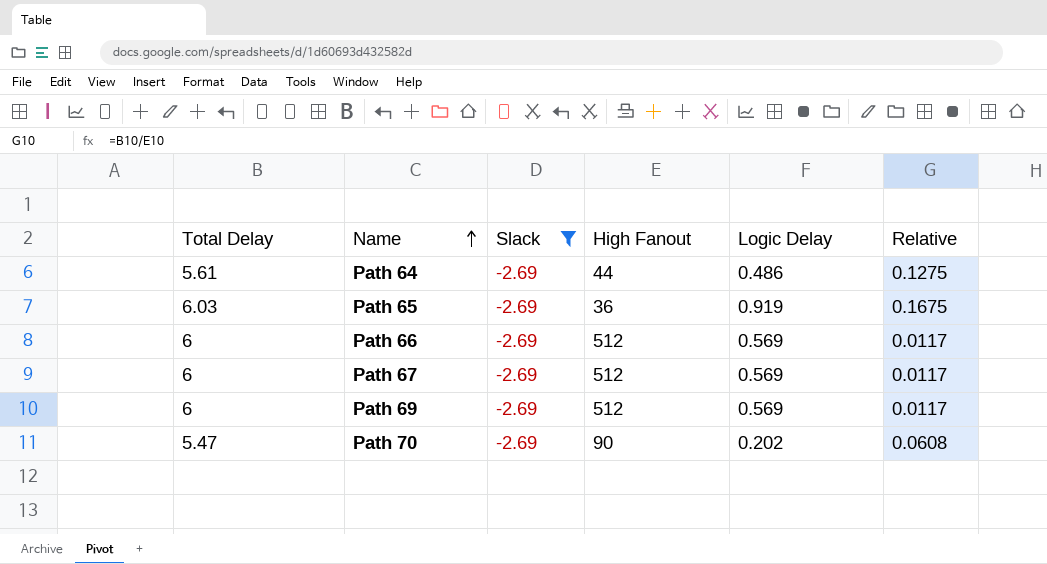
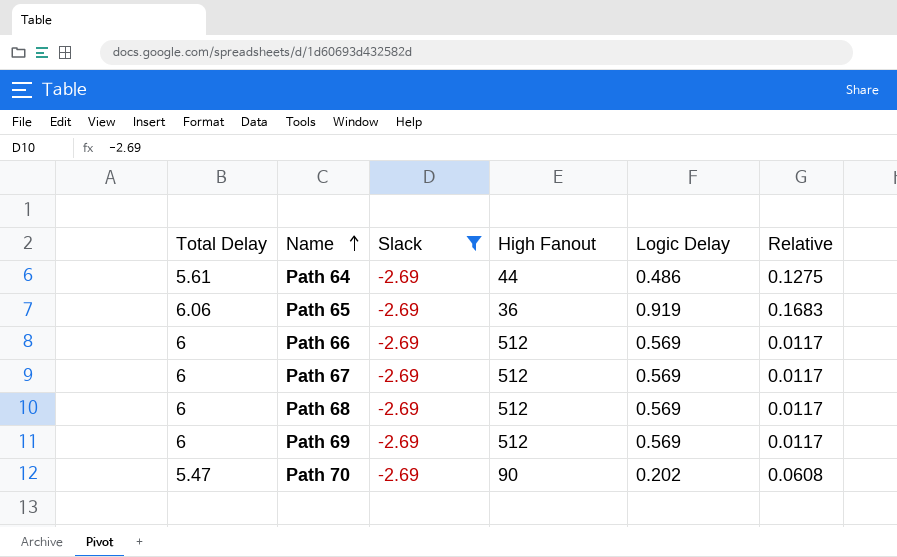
Path 65 | Total Delay: 6.03 -> 6.06
Path 65 | Relative: 0.1675 -> 0.1683
row Path 68: none -> 6 | -2.69 | 512 | 0.569 | 0.0117

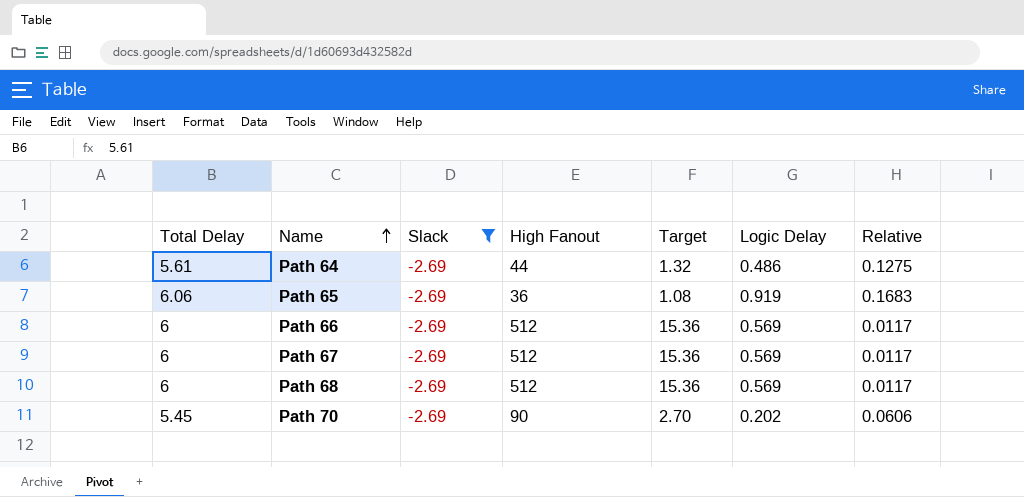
column Target | formula: none -> [High Fanout] * 0.03
row Path 69: 6 | -2.69 | 512 | 0.569 | 0.0117 -> none
Path 70 | Total Delay: 5.47 -> 5.45
Path 70 | Relative: 0.0608 -> 0.0606

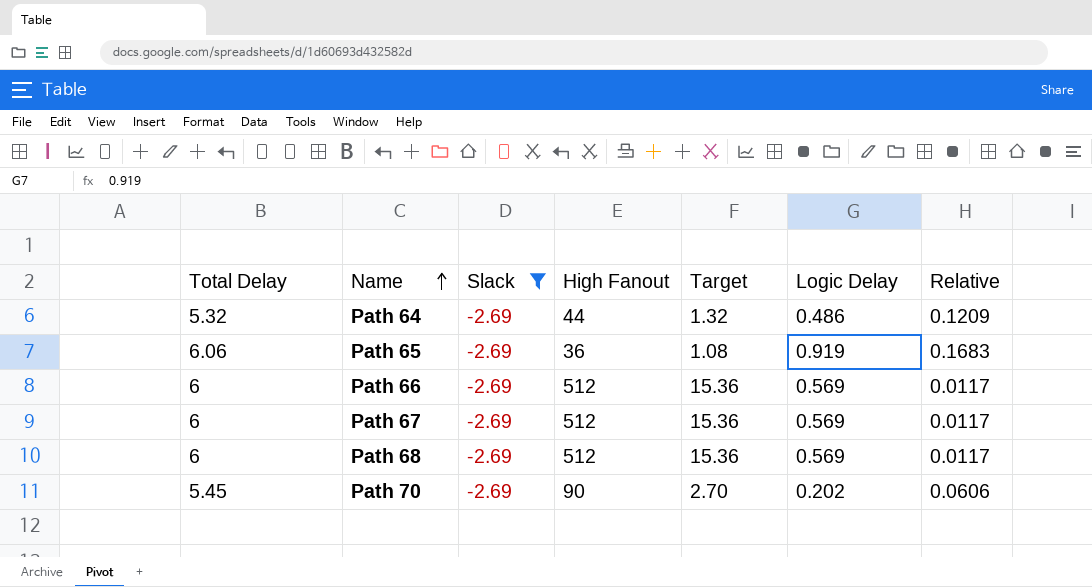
Path 64 | Total Delay: 5.61 -> 5.32
Path 64 | Relative: 0.1275 -> 0.1209

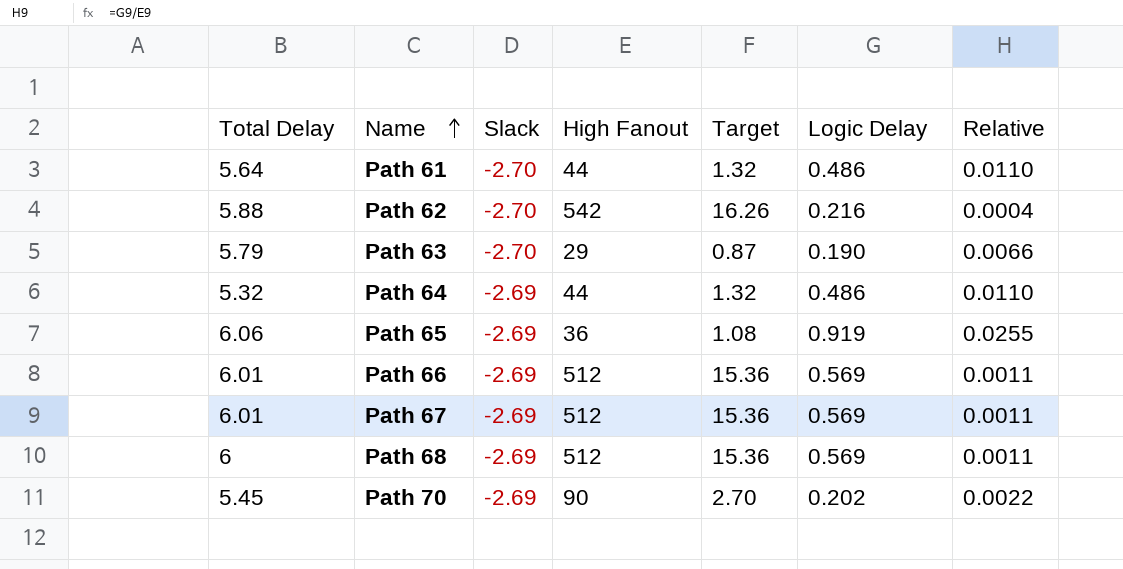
filter: Slack = -2.69 -> none
column Relative | formula: [Total Delay] / [High Fanout] -> [Logic Delay] / [High Fanout]
Path 66 | Total Delay: 6 -> 6.01
Path 67 | Total Delay: 6 -> 6.01

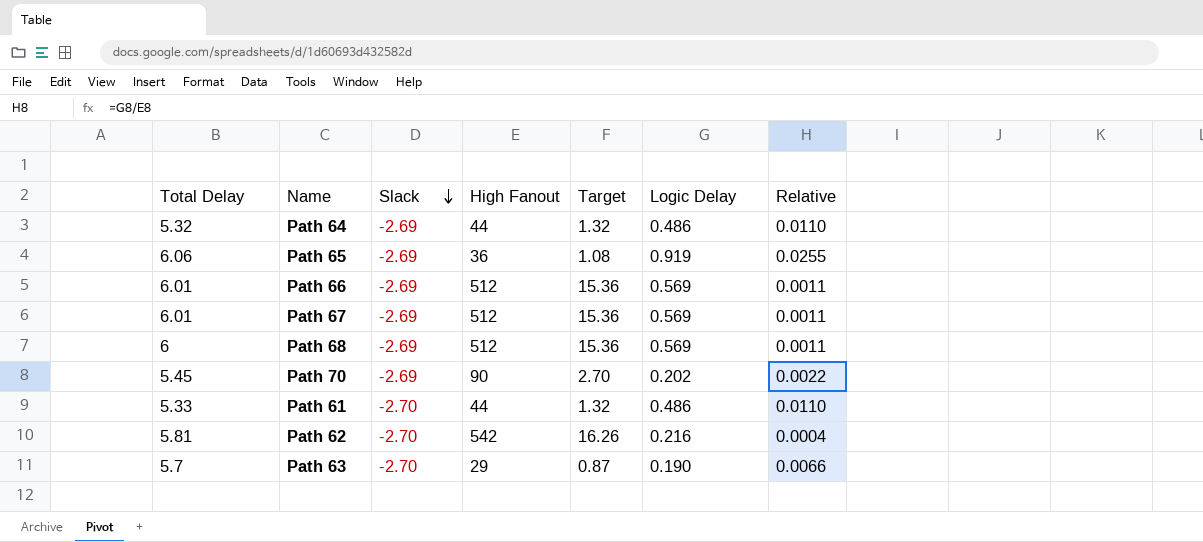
row order: Name ascending -> Slack descending
Path 61 | Total Delay: 5.64 -> 5.33
Path 62 | Total Delay: 5.88 -> 5.81
Path 63 | Total Delay: 5.79 -> 5.7

